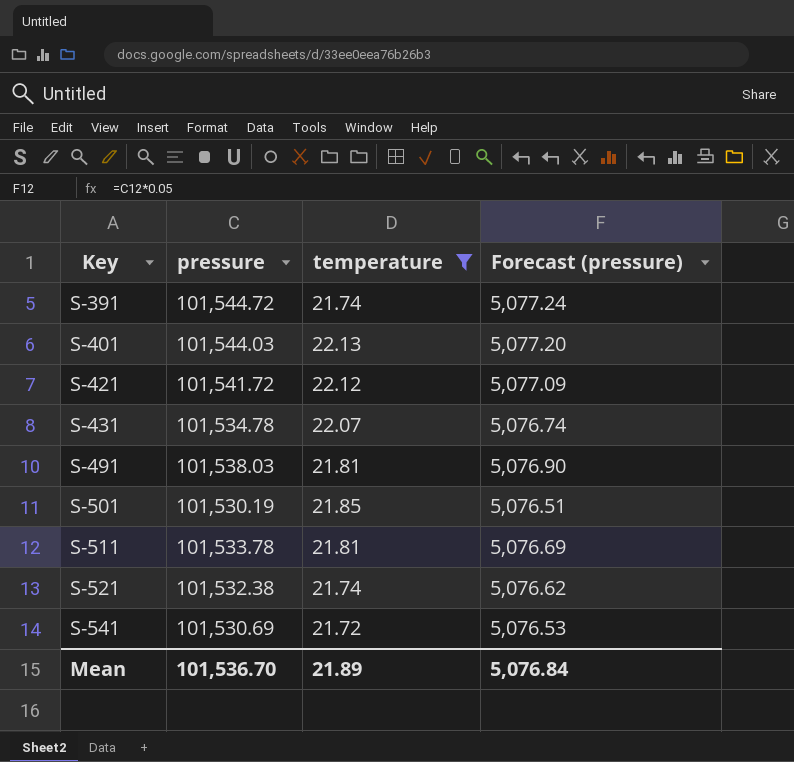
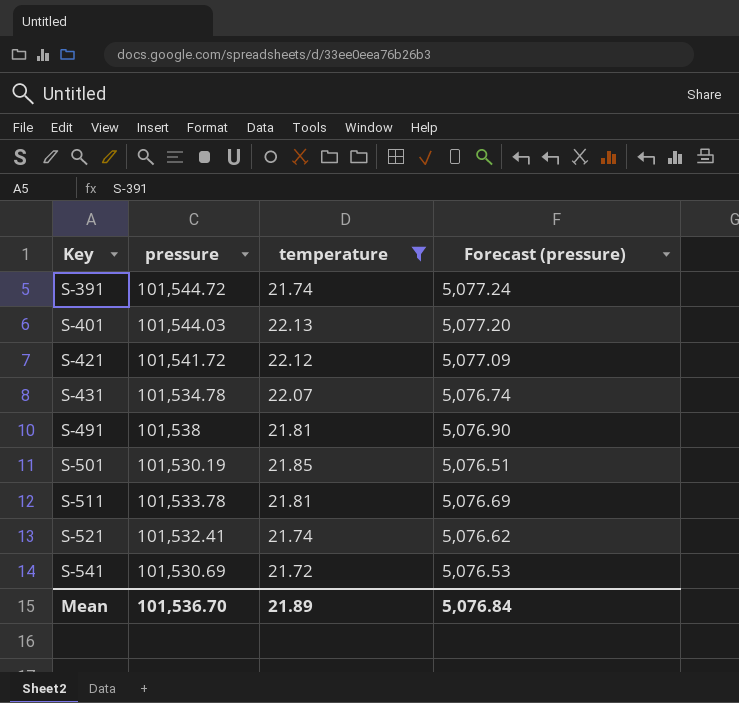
S-491 | pressure: 101,538.03 -> 101,538
S-521 | pressure: 101,532.38 -> 101,532.41

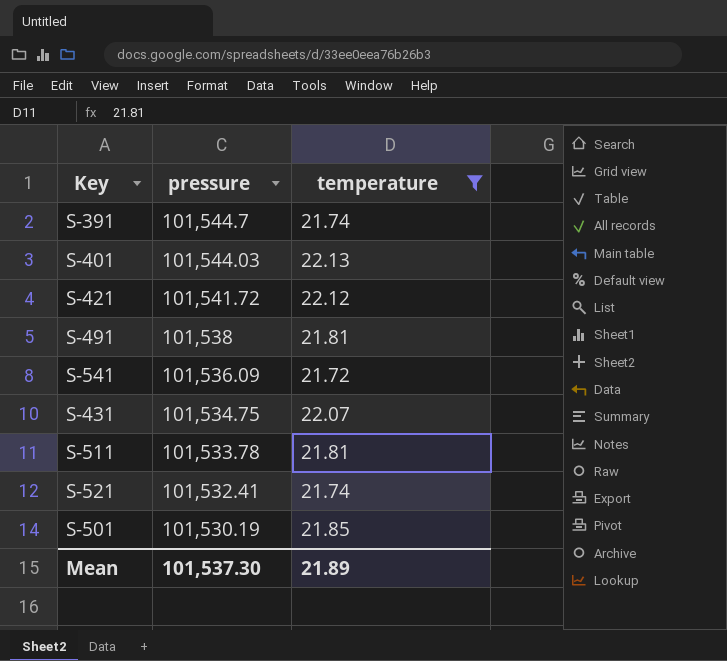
row order: Key ascending -> pressure descending
column Forecast (pressure) | formula: [pressure] * 0.05 -> none
S-391 | pressure: 101,544.72 -> 101,544.7
S-541 | pressure: 101,530.69 -> 101,536.09
S-431 | pressure: 101,534.78 -> 101,534.75
Mean | pressure: 101,536.70 -> 101,537.30

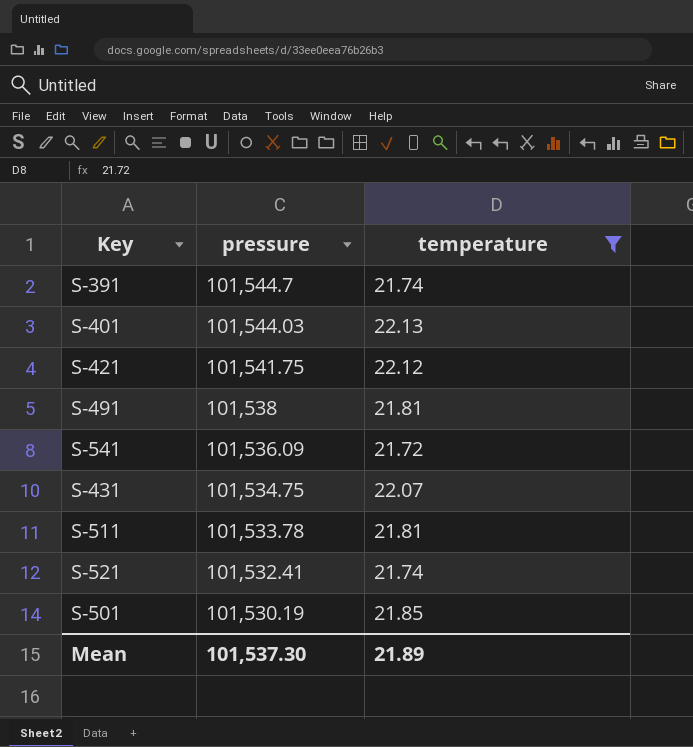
S-421 | pressure: 101,541.72 -> 101,541.75

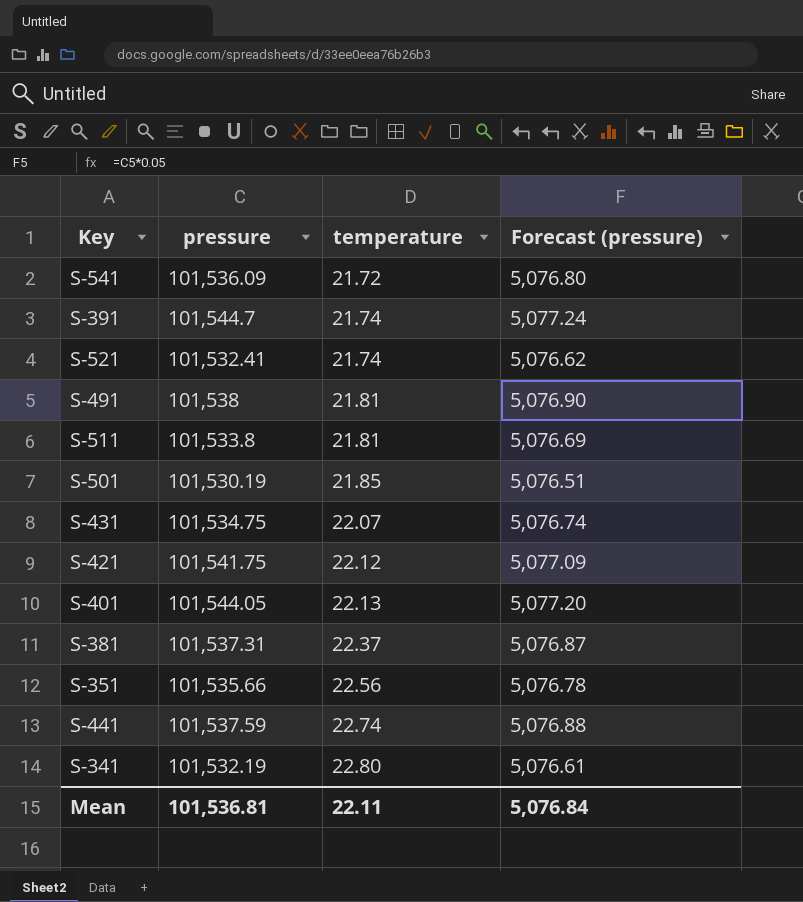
filter: temperature <= 22.13 -> none
row order: pressure descending -> temperature ascending
column Forecast (pressure) | formula: none -> [pressure] * 0.05
S-511 | pressure: 101,533.78 -> 101,533.8
S-401 | pressure: 101,544.03 -> 101,544.05
Mean | pressure: 101,537.30 -> 101,536.81
Mean | temperature: 21.89 -> 22.11

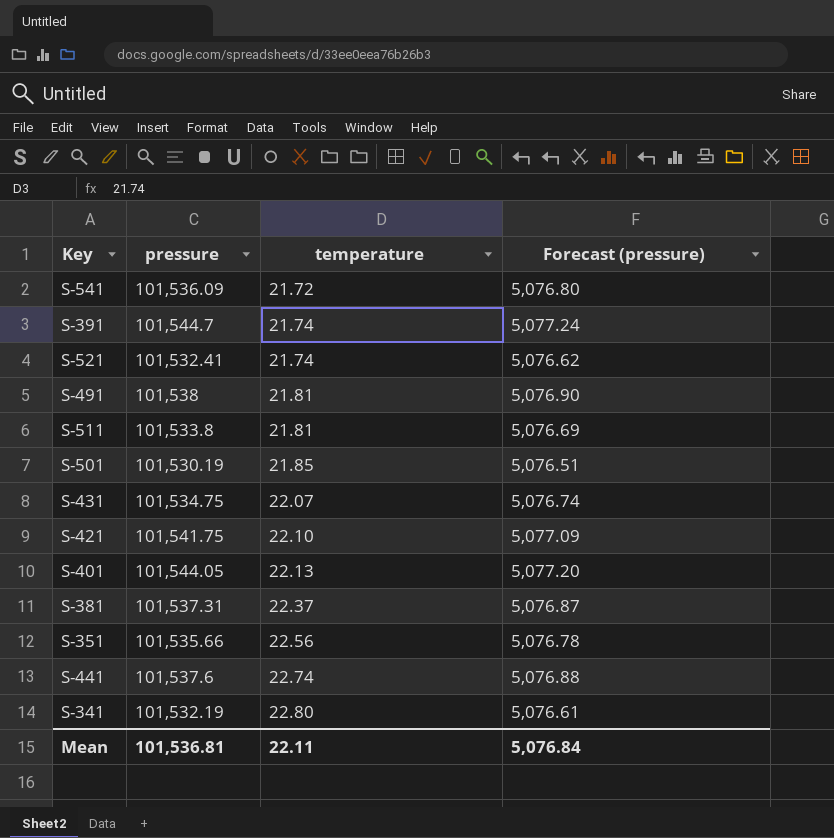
S-421 | temperature: 22.12 -> 22.10
S-441 | pressure: 101,537.59 -> 101,537.6

